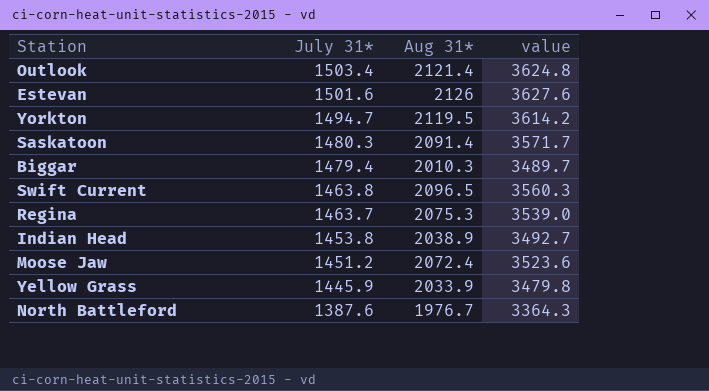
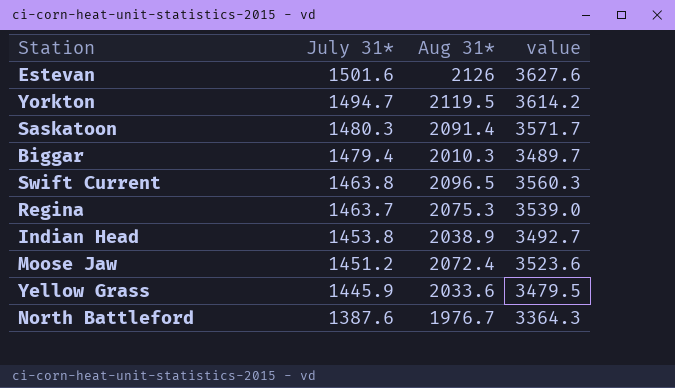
row Outlook: 1503.4 | 2121.4 | 3624.8 -> none
Yellow Grass | Aug 31*: 2033.9 -> 2033.6
Yellow Grass | value: 3479.8 -> 3479.5

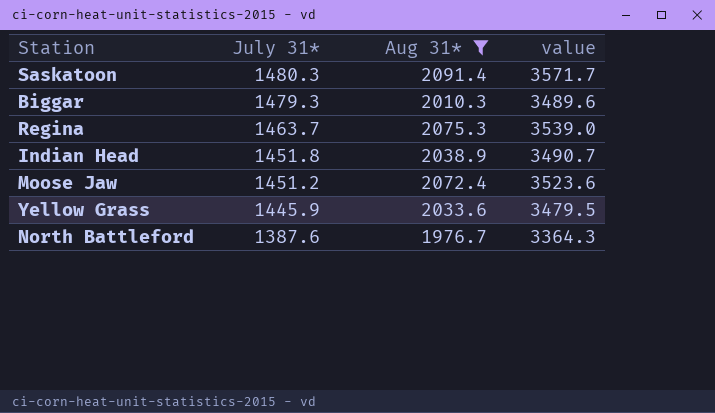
filter: none -> Aug 31* <= 2091.4
Biggar | July 31*: 1479.4 -> 1479.3
Biggar | value: 3489.7 -> 3489.6
Indian Head | July 31*: 1453.8 -> 1451.8
Indian Head | value: 3492.7 -> 3490.7

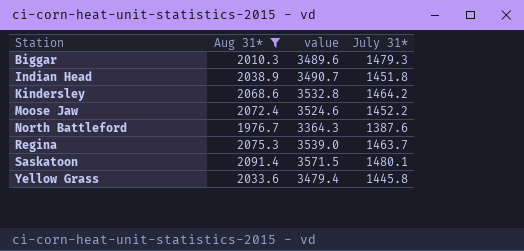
row order: July 31* descending -> Station ascending
column July 31* | position: 2 -> 4
row Kindersley: none -> 2068.6 | 3532.8 | 1464.2
Moose Jaw | value: 3523.6 -> 3524.6
Moose Jaw | July 31*: 1451.2 -> 1452.2
Saskatoon | value: 3571.7 -> 3571.5
Saskatoon | July 31*: 1480.3 -> 1480.1
Yellow Grass | value: 3479.5 -> 3479.4
Yellow Grass | July 31*: 1445.9 -> 1445.8

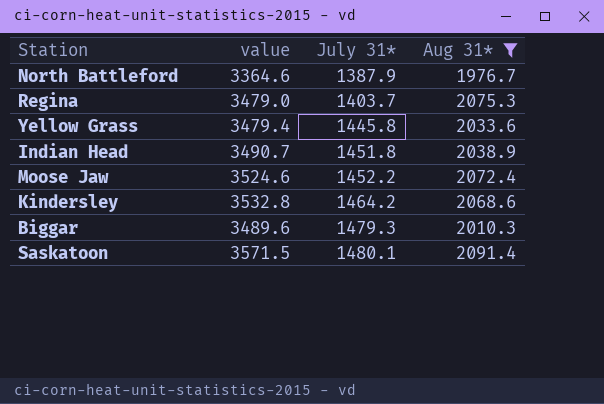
row order: Station ascending -> July 31* ascending
column Aug 31* | position: 2 -> 4
North Battleford | value: 3364.3 -> 3364.6
North Battleford | July 31*: 1387.6 -> 1387.9
Regina | value: 3539.0 -> 3479.0
Regina | July 31*: 1463.7 -> 1403.7

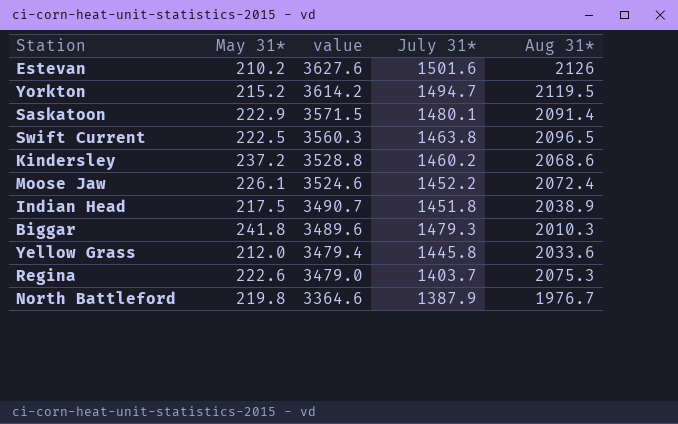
filter: Aug 31* <= 2091.4 -> none
row order: July 31* ascending -> value descending
column May 31* | position: none -> 2
Kindersley | value: 3532.8 -> 3528.8
Kindersley | July 31*: 1464.2 -> 1460.2

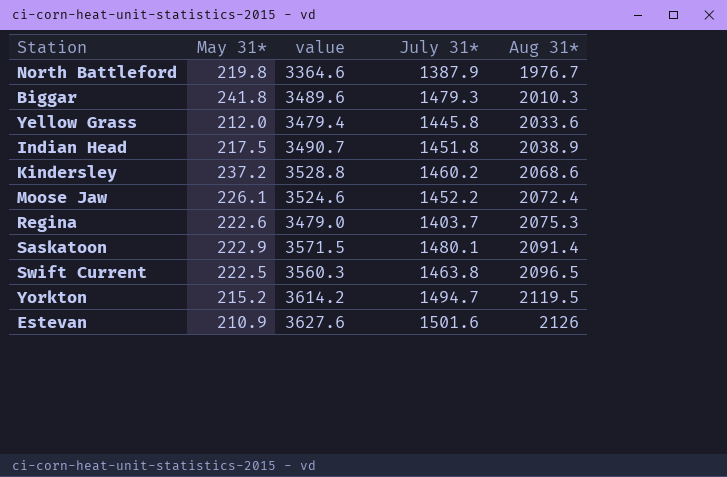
row order: value descending -> Aug 31* ascending
Estevan | May 31*: 210.2 -> 210.9

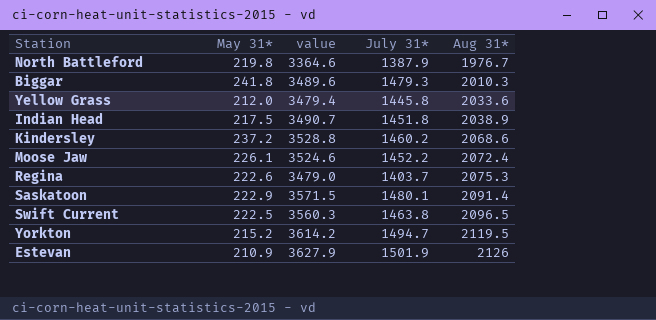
Estevan | value: 3627.6 -> 3627.9
Estevan | July 31*: 1501.6 -> 1501.9

